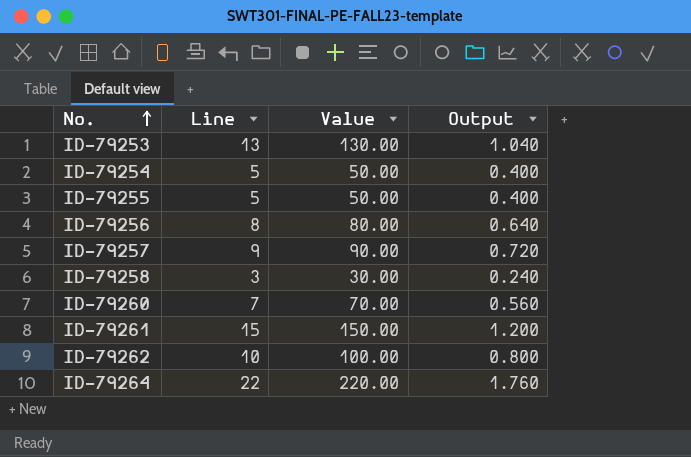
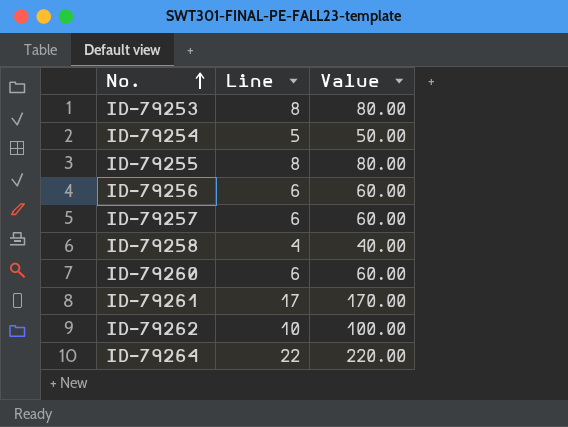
column Output | formula: [Line] * 0.08 -> none
ID-79253 | Line: 13 -> 8
ID-79253 | Value: 130.00 -> 80.00
ID-79255 | Line: 5 -> 8
ID-79255 | Value: 50.00 -> 80.00
ID-79256 | Line: 8 -> 6
ID-79256 | Value: 80.00 -> 60.00
ID-79257 | Line: 9 -> 6
ID-79257 | Value: 90.00 -> 60.00
ID-79258 | Line: 3 -> 4
ID-79258 | Value: 30.00 -> 40.00
ID-79260 | Line: 7 -> 6
ID-79260 | Value: 70.00 -> 60.00
ID-79261 | Line: 15 -> 17
ID-79261 | Value: 150.00 -> 170.00

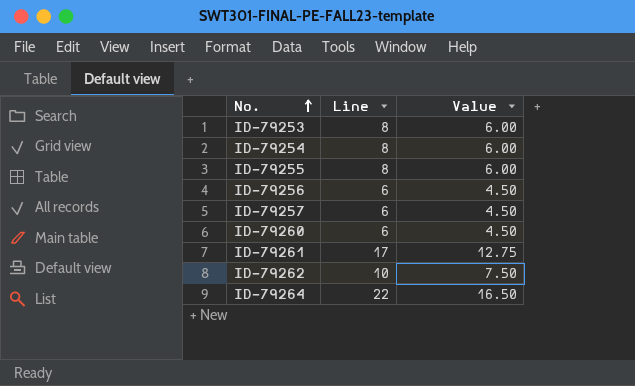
column Value | formula: [Line] * 10 -> [Line] * 0.75
row ID-79258: 4 | 40.00 -> none
ID-79254 | Line: 5 -> 8

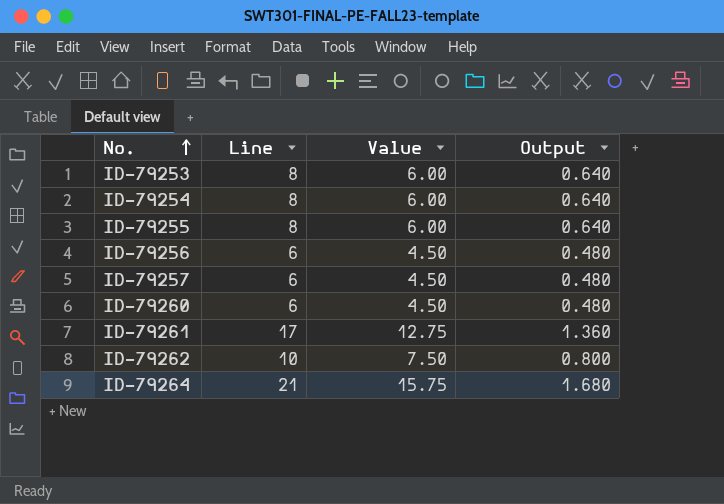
column Output | formula: none -> [Line] * 0.08
ID-79264 | Line: 22 -> 21
ID-79264 | Value: 16.50 -> 15.75

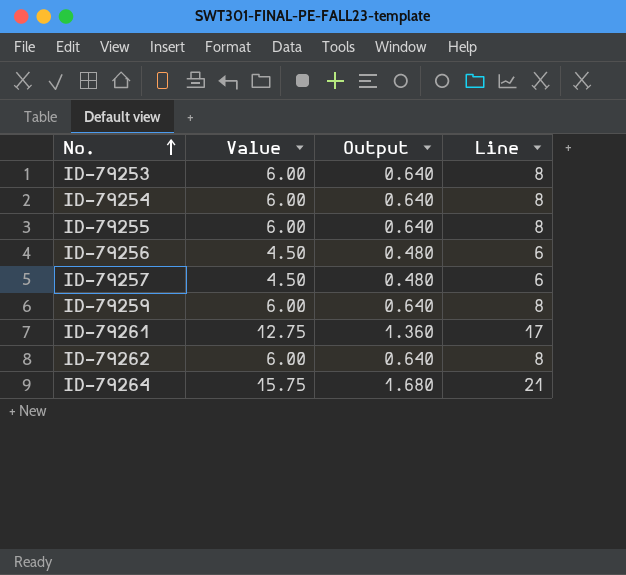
column Line | position: 2 -> 4
row ID-79260: 6 | 4.50 | 0.480 -> none
row ID-79259: none -> 6.00 | 0.640 | 8
ID-79262 | Value: 7.50 -> 6.00
ID-79262 | Output: 0.800 -> 0.640
ID-79262 | Line: 10 -> 8

